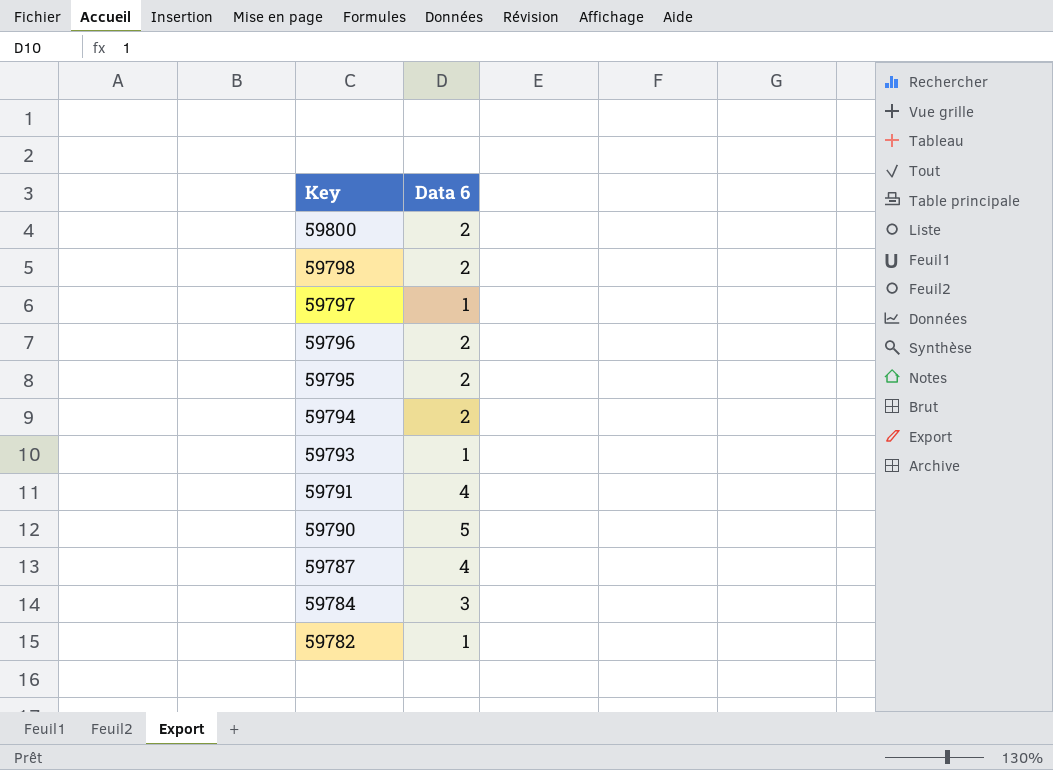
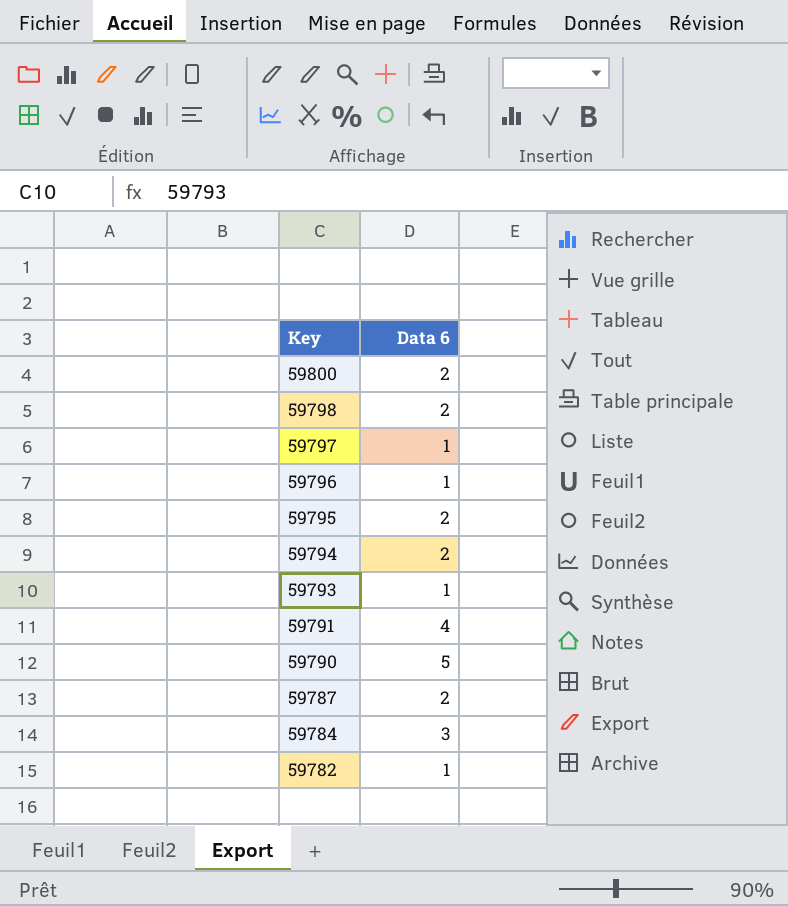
59796 | Data 6: 2 -> 1
59787 | Data 6: 4 -> 2

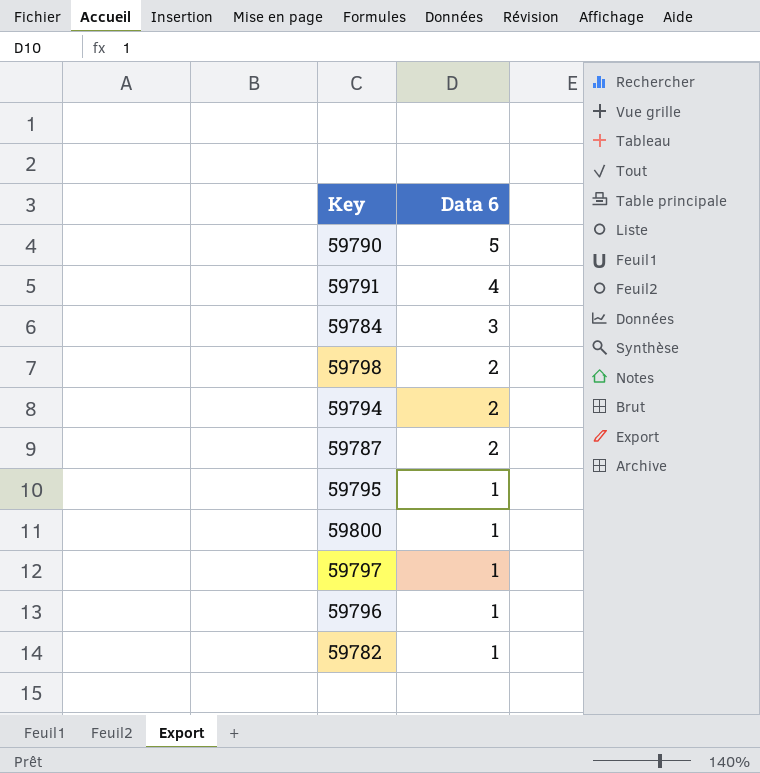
row order: Key descending -> Data 6 descending
row 59793: 1 -> none
59795 | Data 6: 2 -> 1
59800 | Data 6: 2 -> 1

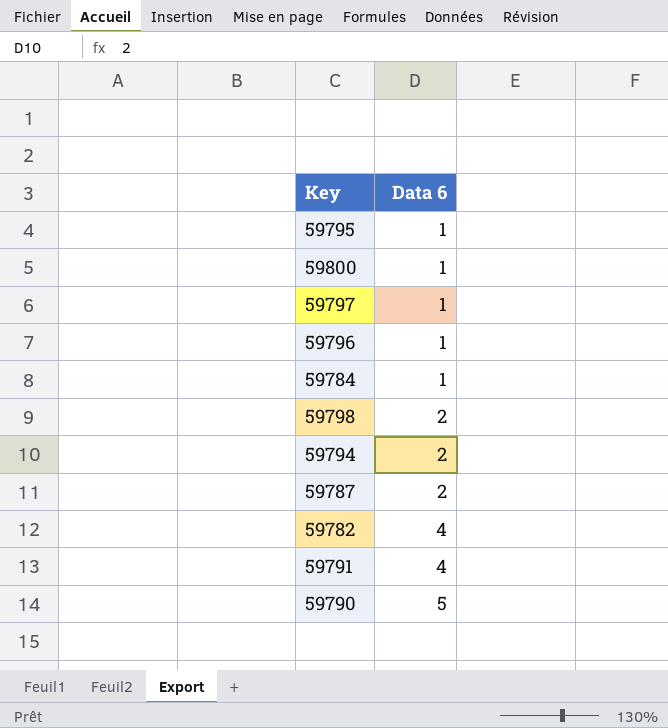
row order: Data 6 descending -> Data 6 ascending
59784 | Data 6: 3 -> 1
59782 | Data 6: 1 -> 4

